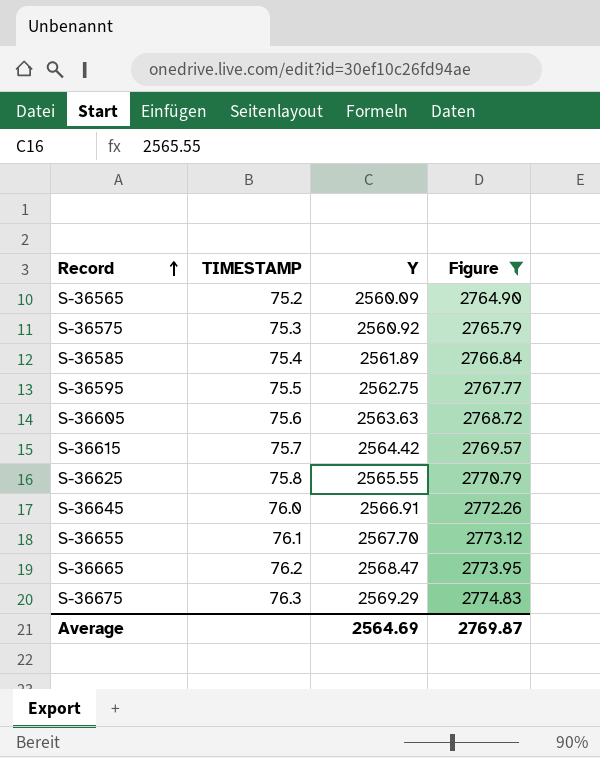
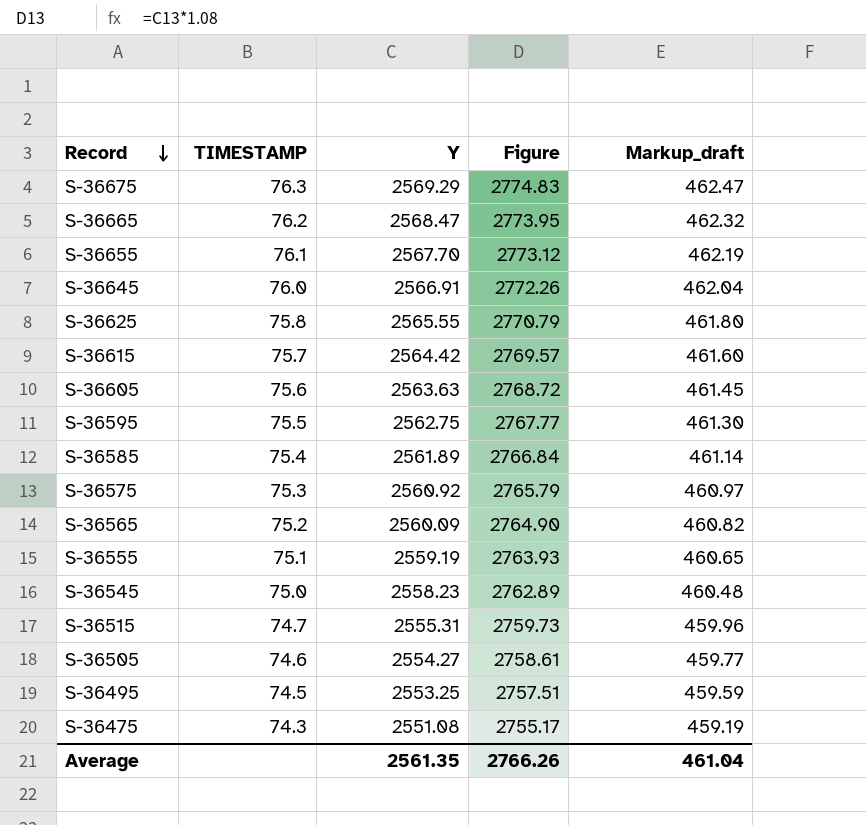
filter: Figure >= 2764.90 -> none
row order: Record ascending -> Record descending
column Markup_draft | formula: none -> [Y] * 0.18
Average | Y: 2564.69 -> 2561.35
Average | Figure: 2769.87 -> 2766.26

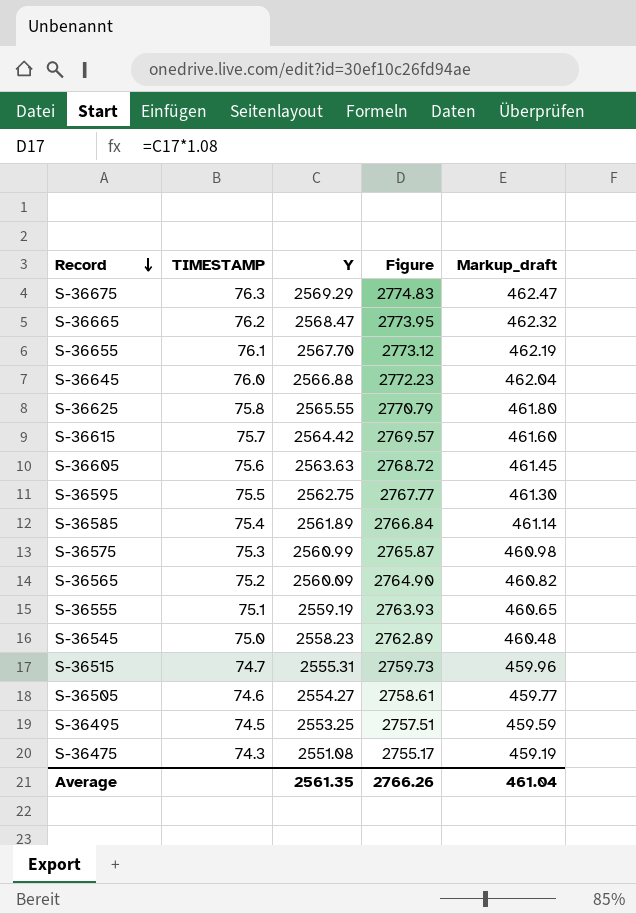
S-36645 | Y: 2566.91 -> 2566.88
S-36645 | Figure: 2772.26 -> 2772.23
S-36575 | Y: 2560.92 -> 2560.99
S-36575 | Figure: 2765.79 -> 2765.87
S-36575 | Markup_draft: 460.97 -> 460.98

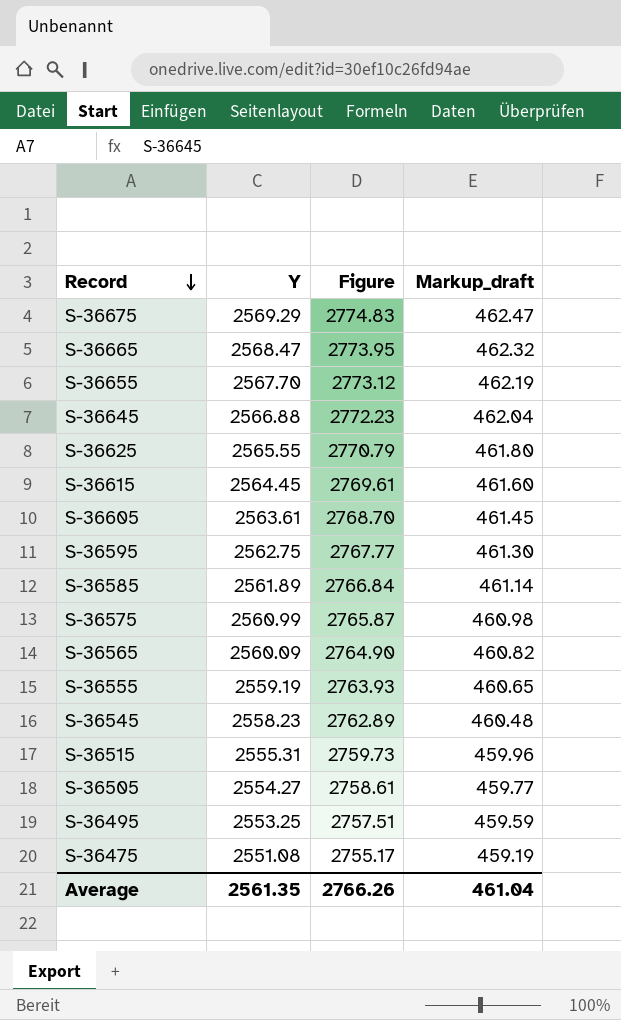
column TIMESTAMP | position: 2 -> none
S-36615 | Y: 2564.42 -> 2564.45
S-36615 | Figure: 2769.57 -> 2769.61
S-36605 | Y: 2563.63 -> 2563.61
S-36605 | Figure: 2768.72 -> 2768.70

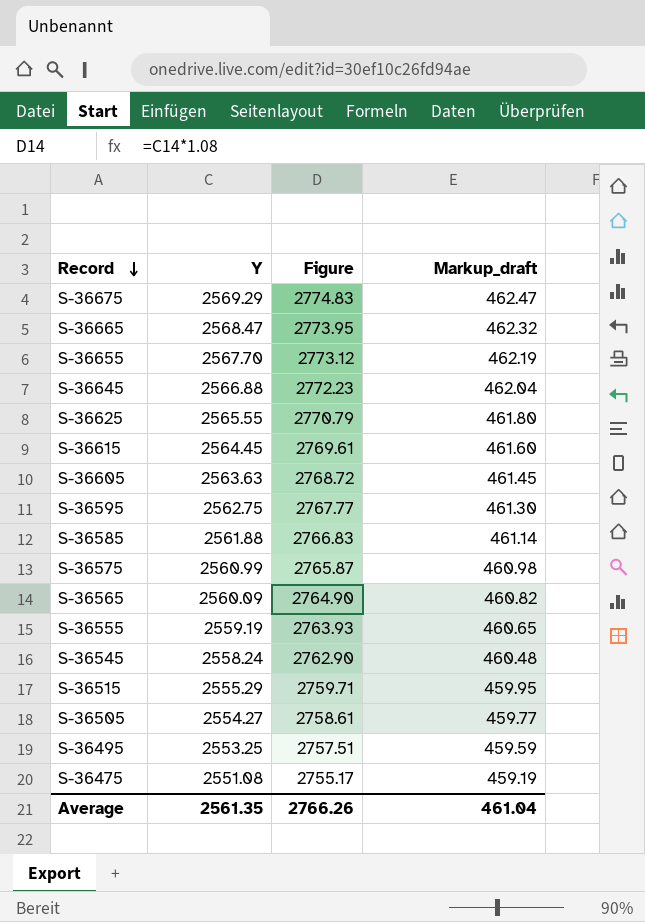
S-36605 | Y: 2563.61 -> 2563.63
S-36605 | Figure: 2768.70 -> 2768.72
S-36585 | Y: 2561.89 -> 2561.88
S-36585 | Figure: 2766.84 -> 2766.83
S-36545 | Y: 2558.23 -> 2558.24
S-36545 | Figure: 2762.89 -> 2762.90
S-36515 | Y: 2555.31 -> 2555.29
S-36515 | Figure: 2759.73 -> 2759.71
S-36515 | Markup_draft: 459.96 -> 459.95

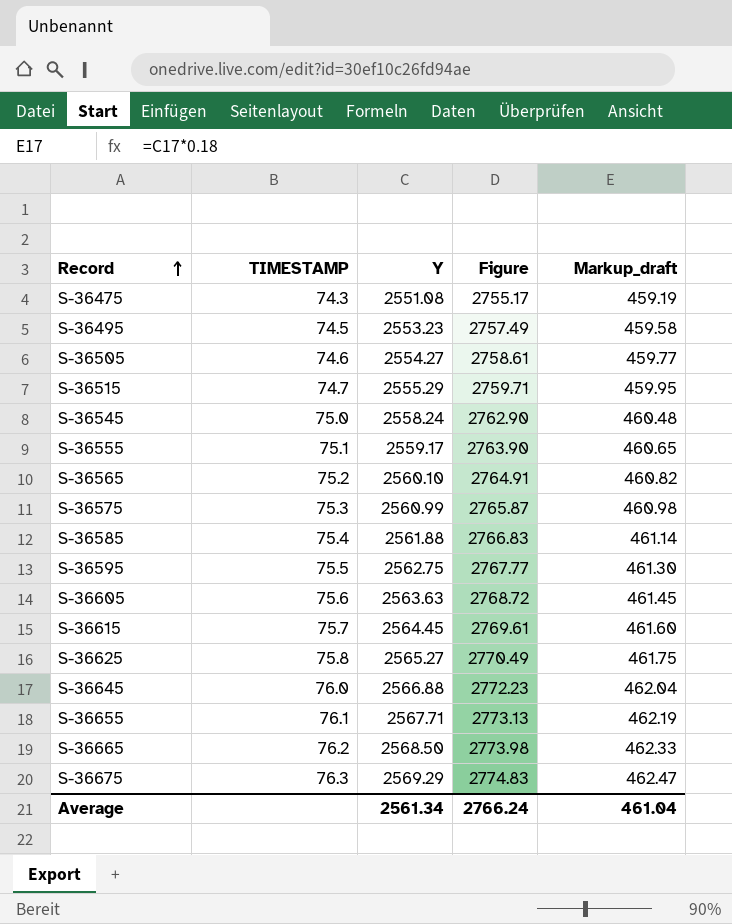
row order: Record descending -> Record ascending
column TIMESTAMP | position: none -> 2
S-36495 | Y: 2553.25 -> 2553.23
S-36495 | Figure: 2757.51 -> 2757.49
S-36495 | Markup_draft: 459.59 -> 459.58
S-36555 | Y: 2559.19 -> 2559.17
S-36555 | Figure: 2763.93 -> 2763.90
S-36565 | Y: 2560.09 -> 2560.10
S-36565 | Figure: 2764.90 -> 2764.91
S-36625 | Y: 2565.55 -> 2565.27
S-36625 | Figure: 2770.79 -> 2770.49
S-36625 | Markup_draft: 461.80 -> 461.75
S-36655 | Y: 2567.70 -> 2567.71
S-36655 | Figure: 2773.12 -> 2773.13
S-36665 | Y: 2568.47 -> 2568.50
S-36665 | Figure: 2773.95 -> 2773.98
S-36665 | Markup_draft: 462.32 -> 462.33
Average | Y: 2561.35 -> 2561.34
Average | Figure: 2766.26 -> 2766.24

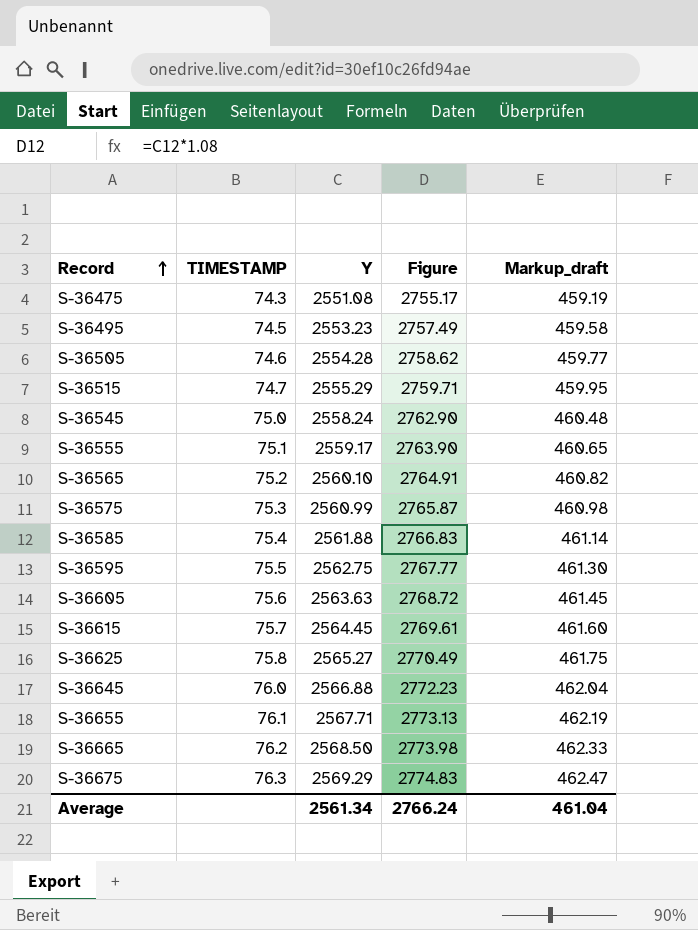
S-36505 | Y: 2554.27 -> 2554.28
S-36505 | Figure: 2758.61 -> 2758.62

